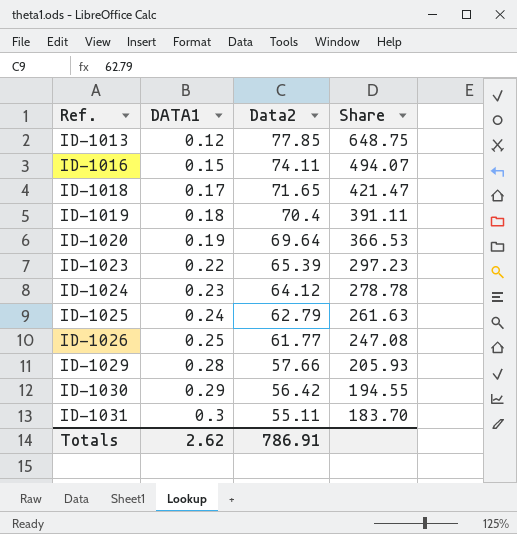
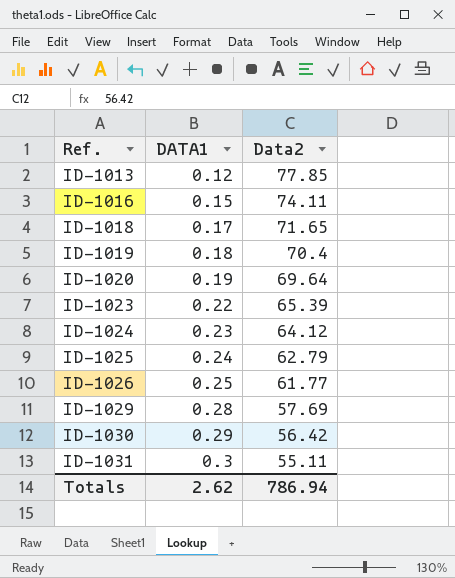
column Share | formula: [Data2] / [DATA1] -> none
ID-1029 | Data2: 57.66 -> 57.69
Totals | Data2: 786.91 -> 786.94

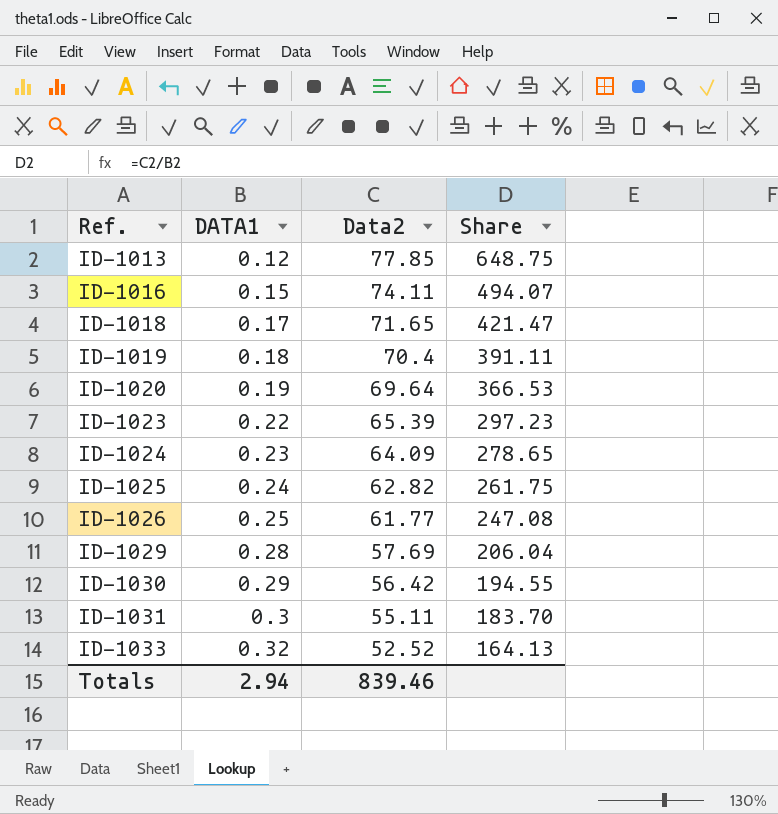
column Share | formula: none -> [Data2] / [DATA1]
ID-1024 | Data2: 64.12 -> 64.09
ID-1025 | Data2: 62.79 -> 62.82
row ID-1033: none -> 0.32 | 52.52 | 164.13
Totals | DATA1: 2.62 -> 2.94
Totals | Data2: 786.94 -> 839.46

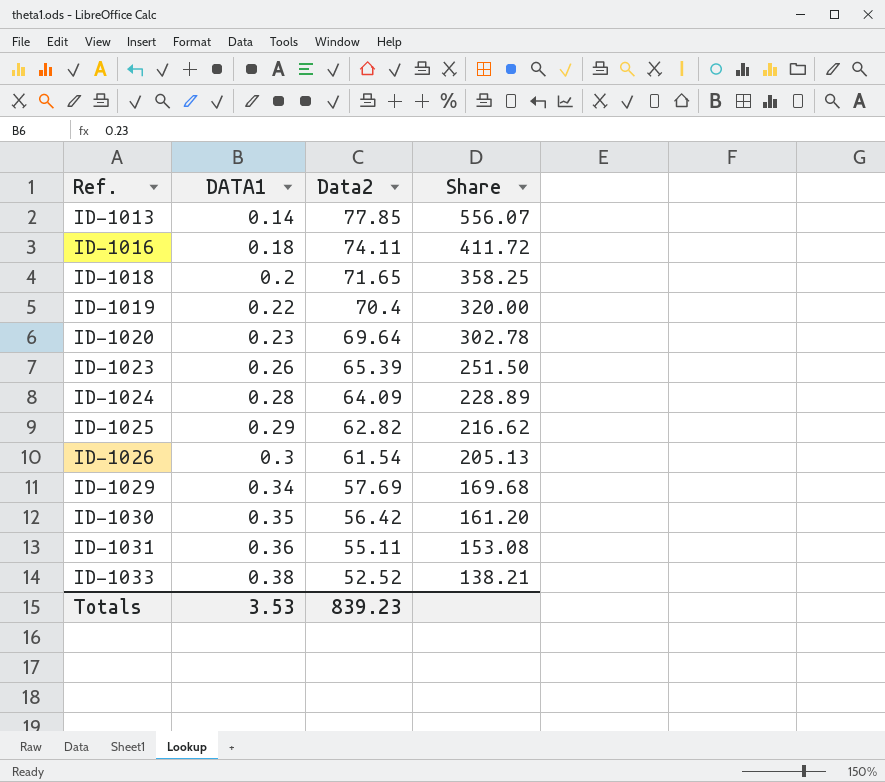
ID-1013 | DATA1: 0.12 -> 0.14
ID-1013 | Share: 648.75 -> 556.07
ID-1016 | DATA1: 0.15 -> 0.18
ID-1016 | Share: 494.07 -> 411.72
ID-1018 | DATA1: 0.17 -> 0.2
ID-1018 | Share: 421.47 -> 358.25
ID-1019 | DATA1: 0.18 -> 0.22
ID-1019 | Share: 391.11 -> 320.00
ID-1020 | DATA1: 0.19 -> 0.23
ID-1020 | Share: 366.53 -> 302.78
ID-1023 | DATA1: 0.22 -> 0.26
ID-1023 | Share: 297.23 -> 251.50
ID-1024 | DATA1: 0.23 -> 0.28
ID-1024 | Share: 278.65 -> 228.89
ID-1025 | DATA1: 0.24 -> 0.29
ID-1025 | Share: 261.75 -> 216.62
ID-1026 | DATA1: 0.25 -> 0.3
ID-1026 | Data2: 61.77 -> 61.54
ID-1026 | Share: 247.08 -> 205.13
ID-1029 | DATA1: 0.28 -> 0.34
ID-1029 | Share: 206.04 -> 169.68
ID-1030 | DATA1: 0.29 -> 0.35
ID-1030 | Share: 194.55 -> 161.20
ID-1031 | DATA1: 0.3 -> 0.36
ID-1031 | Share: 183.70 -> 153.08
ID-1033 | DATA1: 0.32 -> 0.38
ID-1033 | Share: 164.13 -> 138.21
Totals | DATA1: 2.94 -> 3.53
Totals | Data2: 839.46 -> 839.23

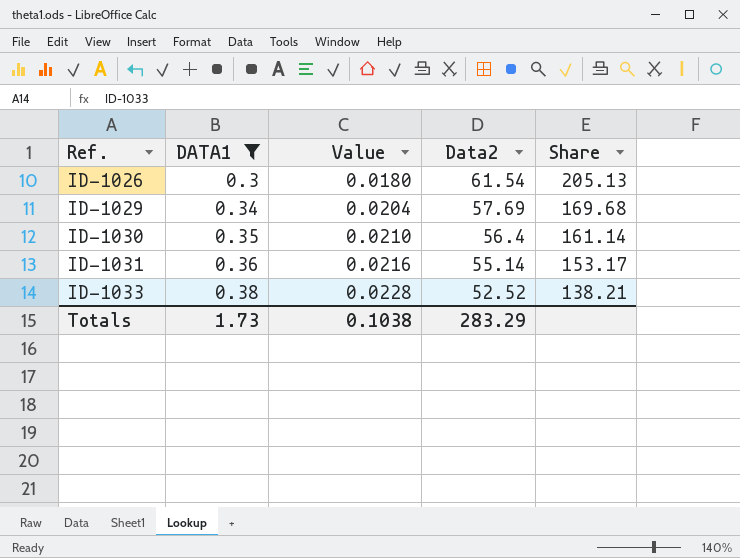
filter: none -> DATA1 >= 0.3
column Value | formula: none -> [DATA1] * 0.06
ID-1030 | Data2: 56.42 -> 56.4
ID-1030 | Share: 161.20 -> 161.14
ID-1031 | Data2: 55.11 -> 55.14
ID-1031 | Share: 153.08 -> 153.17
Totals | DATA1: 3.53 -> 1.73
Totals | Data2: 839.23 -> 283.29

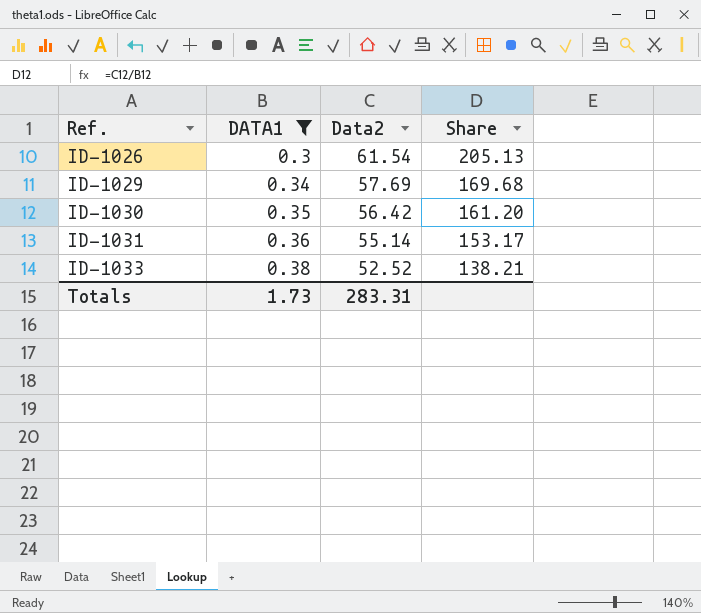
column Value | formula: [DATA1] * 0.06 -> none
ID-1030 | Data2: 56.4 -> 56.42
ID-1030 | Share: 161.14 -> 161.20
Totals | Data2: 283.29 -> 283.31

